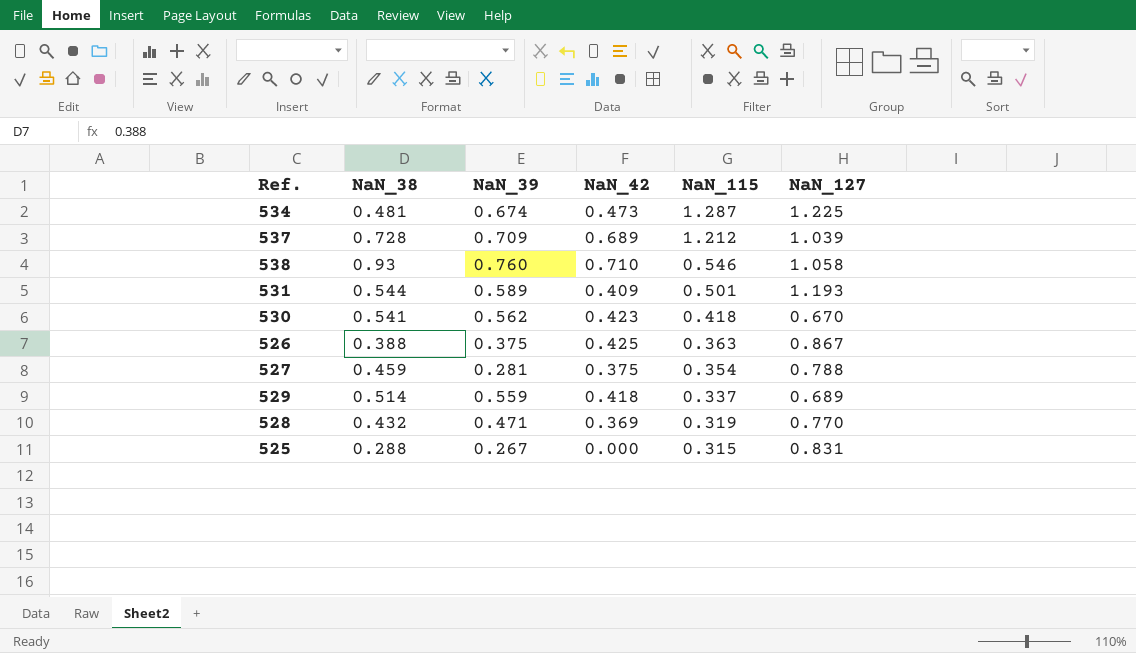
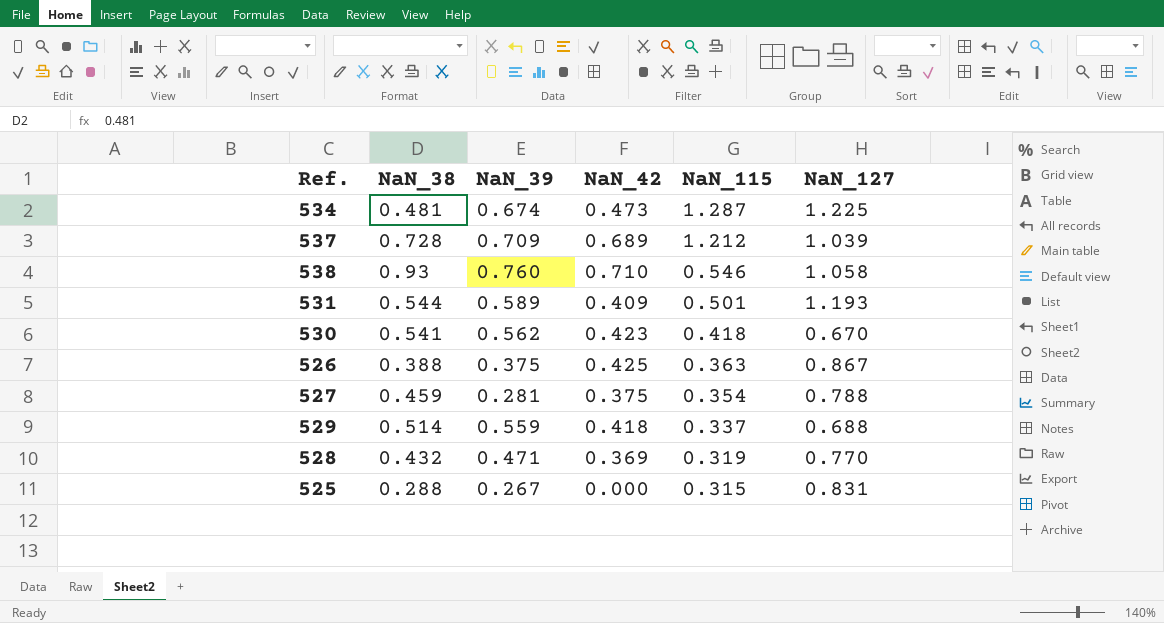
529 | NaN_127: 0.689 -> 0.688

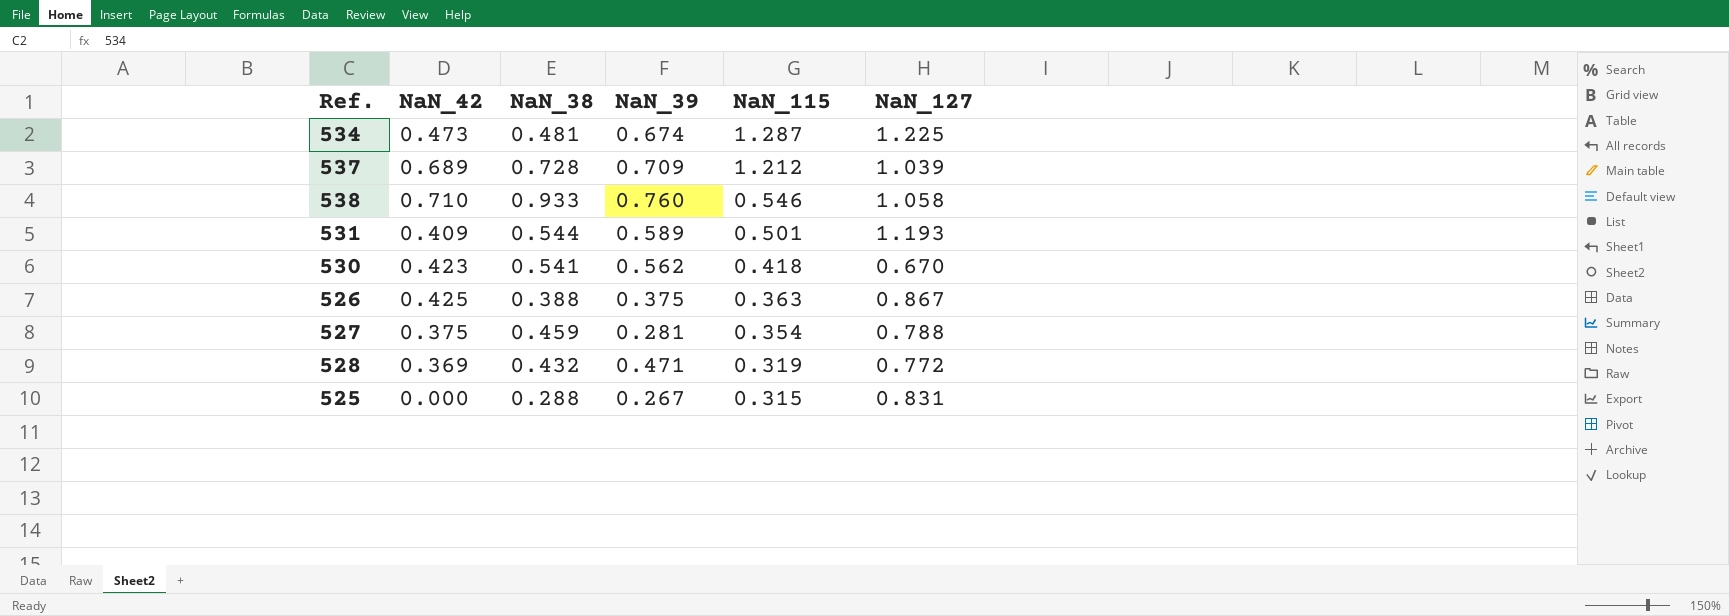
column NaN_42 | position: 4 -> 2
row 529: 0.514 | 0.559 | 0.418 | 0.337 | 0.688 -> none
538 | NaN_38: 0.93 -> 0.933
528 | NaN_127: 0.770 -> 0.772

